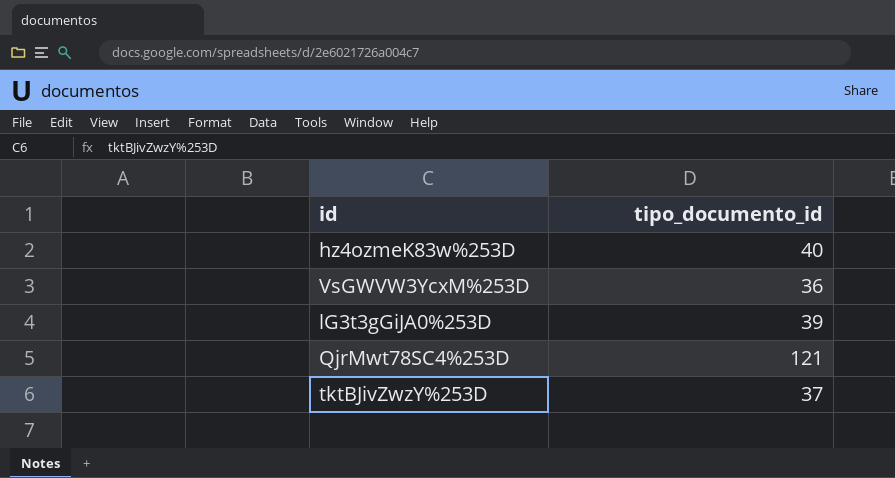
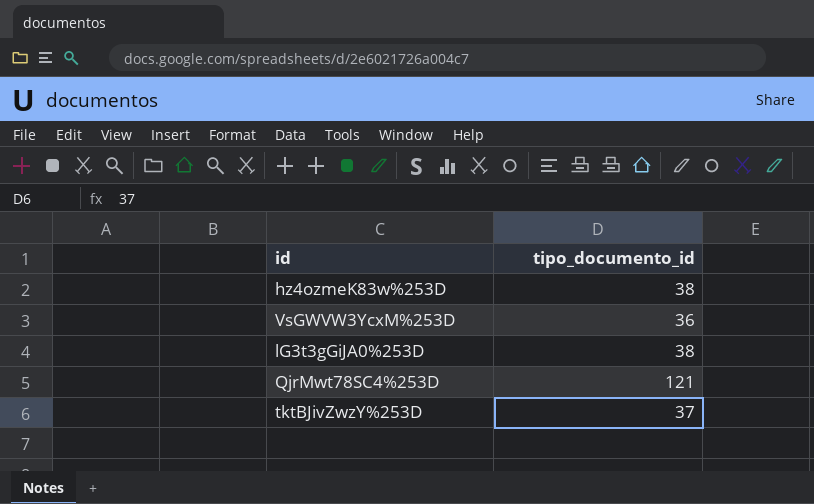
hz4ozmeK83w%253D | tipo_documento_id: 40 -> 38
lG3t3gGiJA0%253D | tipo_documento_id: 39 -> 38

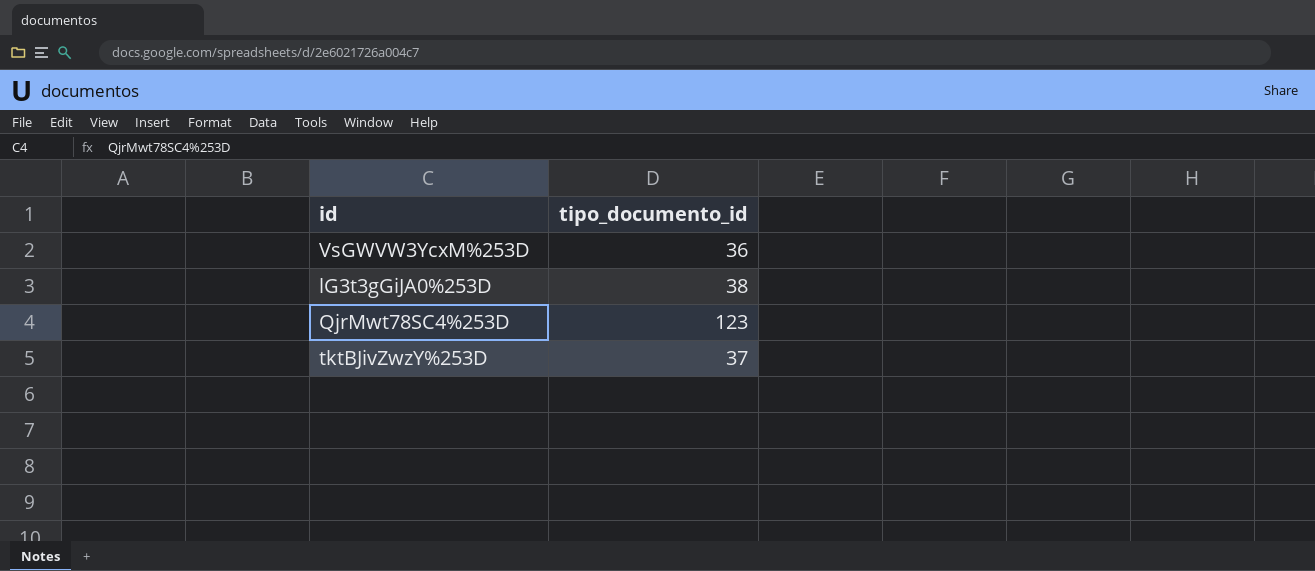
row hz4ozmeK83w%253D: 38 -> none
QjrMwt78SC4%253D | tipo_documento_id: 121 -> 123

